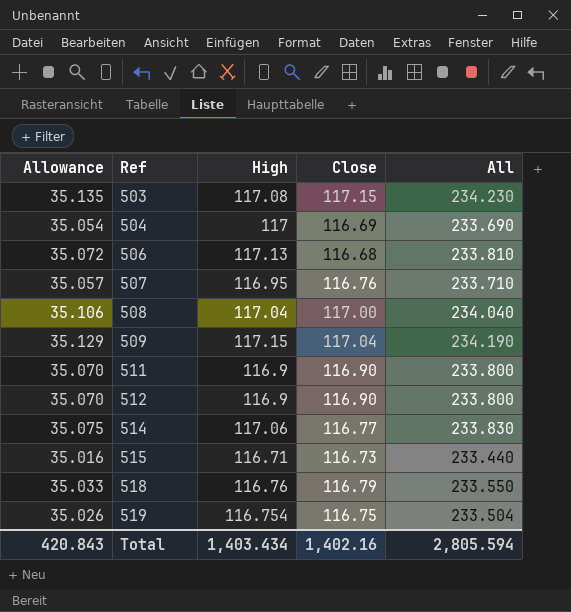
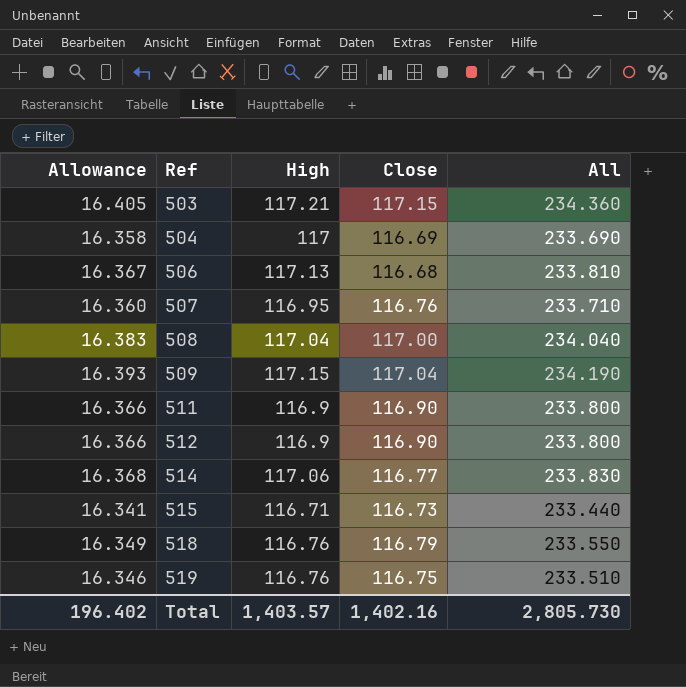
column Allowance | formula: [All] * 0.15 -> [All] * 0.07
503 | High: 117.08 -> 117.21
503 | All: 234.230 -> 234.360
519 | High: 116.754 -> 116.76
519 | All: 233.504 -> 233.510
Total | Allowance: 420.843 -> 196.402
Total | High: 1,403.434 -> 1,403.57
Total | All: 2,805.594 -> 2,805.730

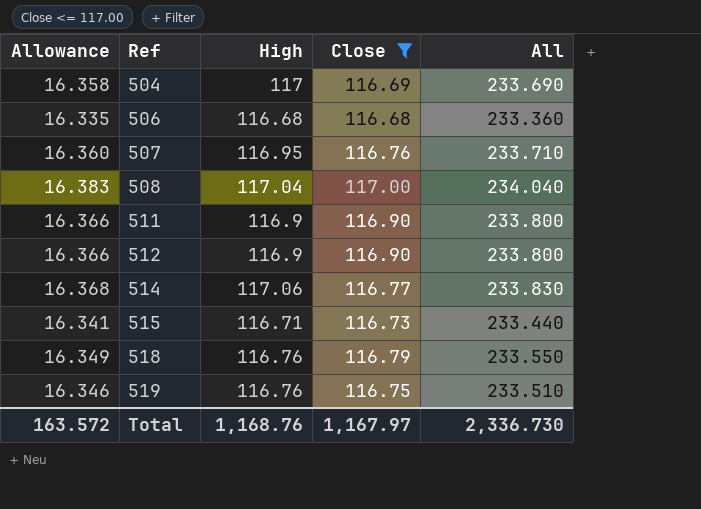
filter: none -> Close <= 117.00
506 | Allowance: 16.367 -> 16.335
506 | High: 117.13 -> 116.68
506 | All: 233.810 -> 233.360
Total | Allowance: 196.402 -> 163.572
Total | High: 1,403.57 -> 1,168.76
Total | Close: 1,402.16 -> 1,167.97
Total | All: 2,805.730 -> 2,336.730

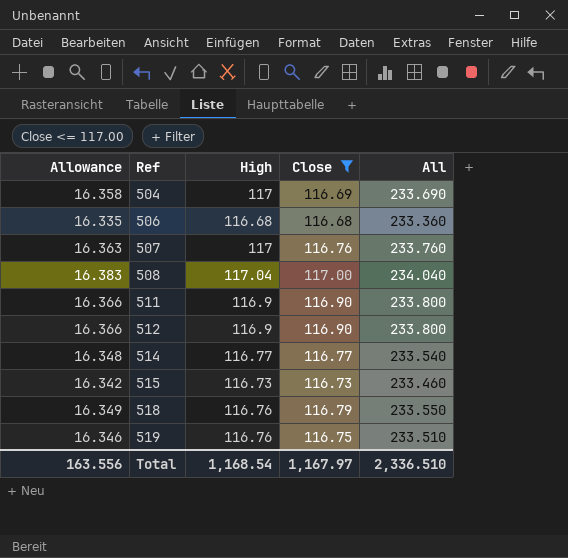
507 | Allowance: 16.360 -> 16.363
507 | High: 116.95 -> 117
507 | All: 233.710 -> 233.760
514 | Allowance: 16.368 -> 16.348
514 | High: 117.06 -> 116.77
514 | All: 233.830 -> 233.540
515 | Allowance: 16.341 -> 16.342
515 | High: 116.71 -> 116.73
515 | All: 233.440 -> 233.460
Total | Allowance: 163.572 -> 163.556
Total | High: 1,168.76 -> 1,168.54
Total | All: 2,336.730 -> 2,336.510

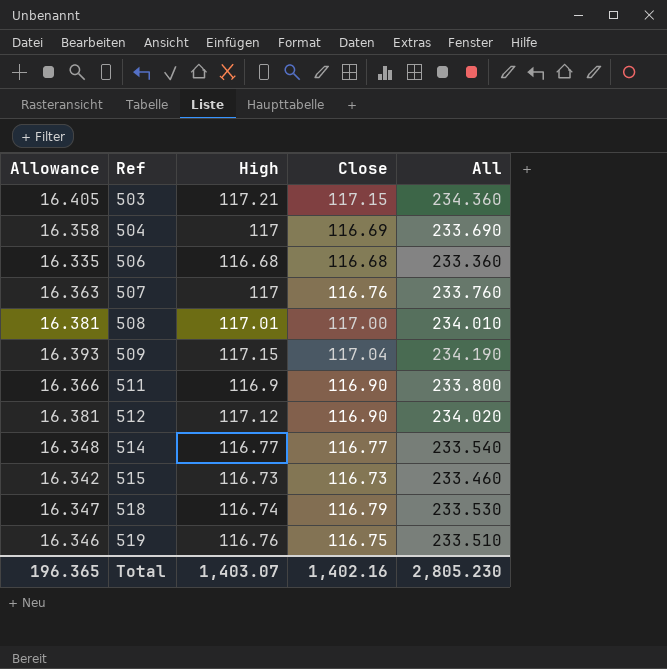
filter: Close <= 117.00 -> none
508 | Allowance: 16.383 -> 16.381
508 | High: 117.04 -> 117.01
508 | All: 234.040 -> 234.010
512 | Allowance: 16.366 -> 16.381
512 | High: 116.9 -> 117.12
512 | All: 233.800 -> 234.020
518 | Allowance: 16.349 -> 16.347
518 | High: 116.76 -> 116.74
518 | All: 233.550 -> 233.530
Total | Allowance: 163.556 -> 196.365
Total | High: 1,168.54 -> 1,403.07
Total | Close: 1,167.97 -> 1,402.16
Total | All: 2,336.510 -> 2,805.230

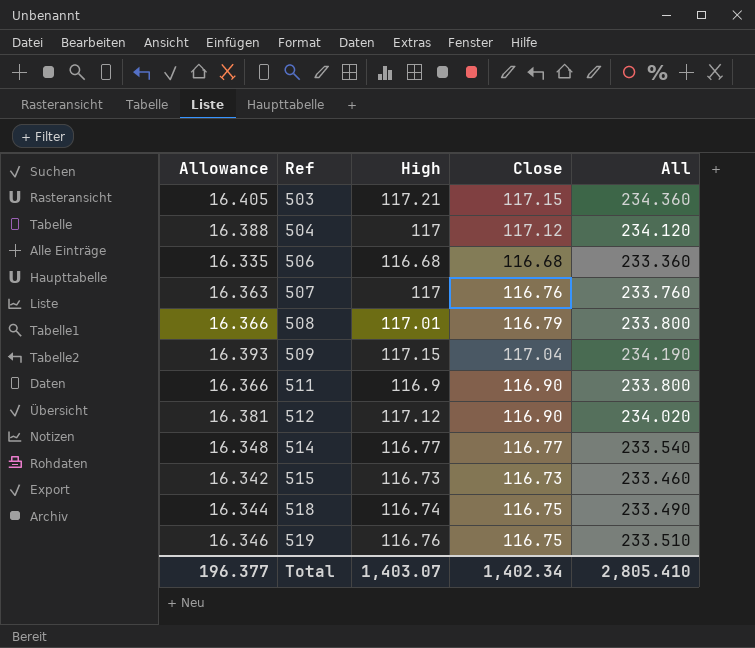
504 | Allowance: 16.358 -> 16.388
504 | Close: 116.69 -> 117.12
504 | All: 233.690 -> 234.120
508 | Allowance: 16.381 -> 16.366
508 | Close: 117.00 -> 116.79
508 | All: 234.010 -> 233.800
518 | Allowance: 16.347 -> 16.344
518 | Close: 116.79 -> 116.75
518 | All: 233.530 -> 233.490
Total | Allowance: 196.365 -> 196.377
Total | Close: 1,402.16 -> 1,402.34
Total | All: 2,805.230 -> 2,805.410

